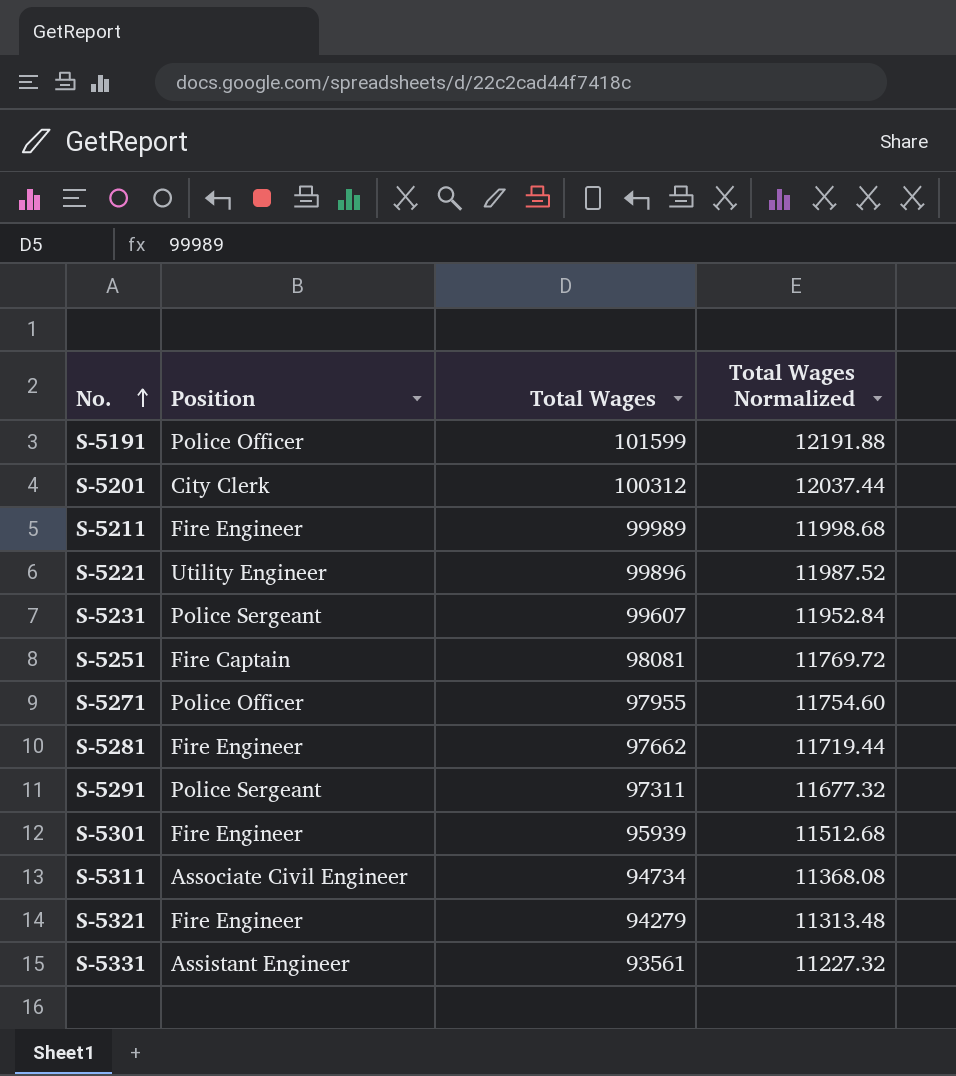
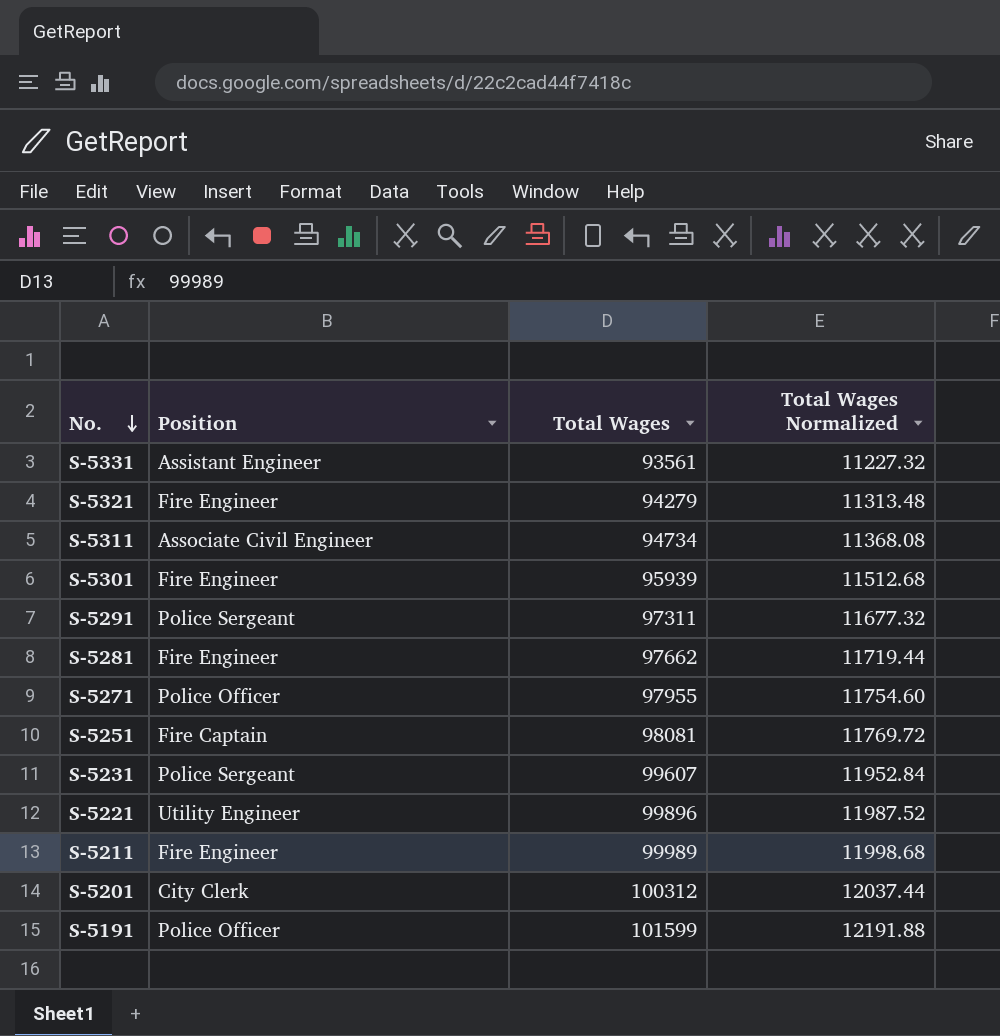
row order: No. ascending -> No. descending

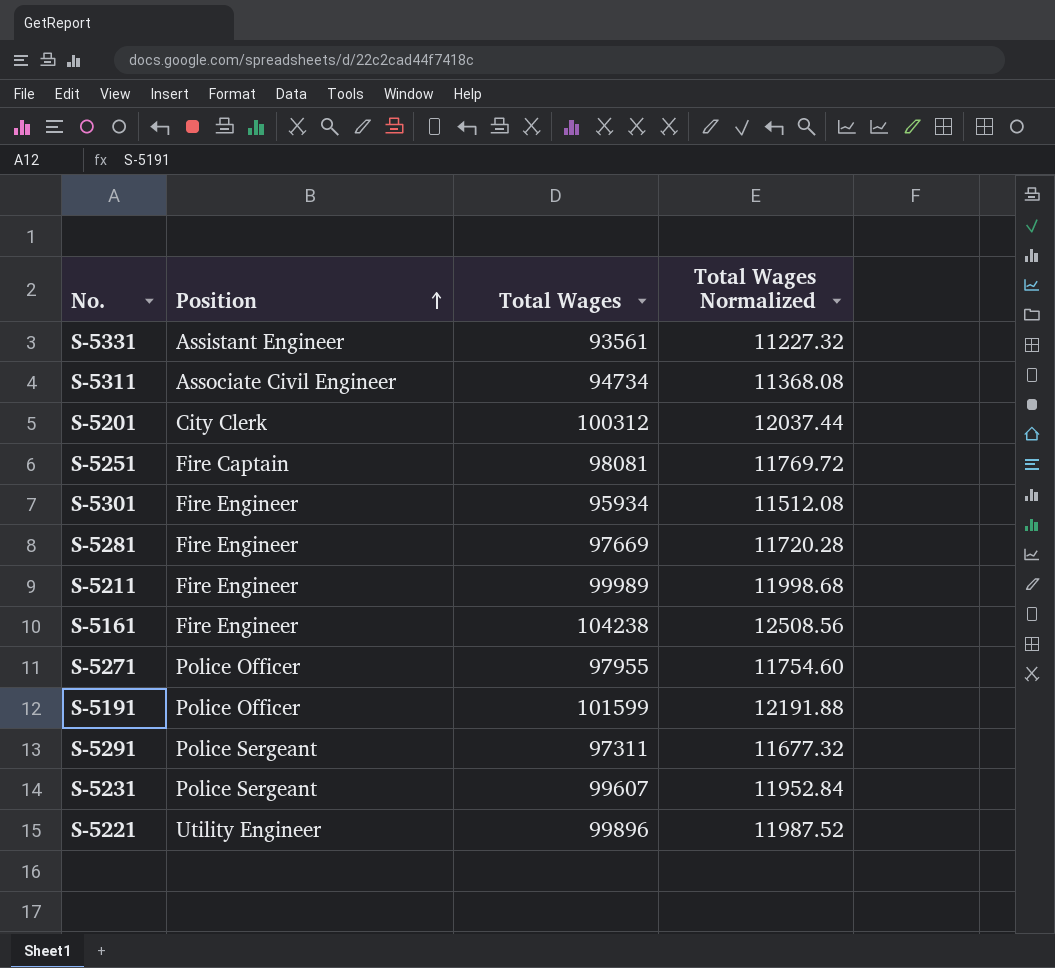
row order: No. descending -> Position ascending
row S-5321: Fire Engineer | 94279 | 11313.48 -> none
S-5301 | Total Wages: 95939 -> 95934
S-5301 | Total Wages Normalized: 11512.68 -> 11512.08
S-5281 | Total Wages: 97662 -> 97669
S-5281 | Total Wages Normalized: 11719.44 -> 11720.28
row S-5161: none -> Fire Engineer | 104238 | 12508.56

